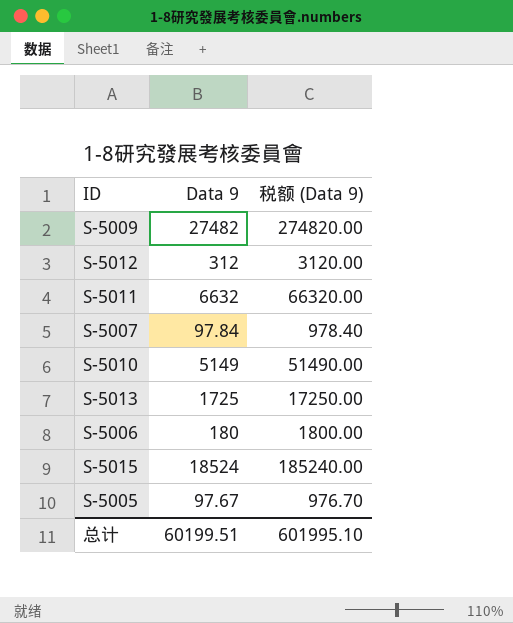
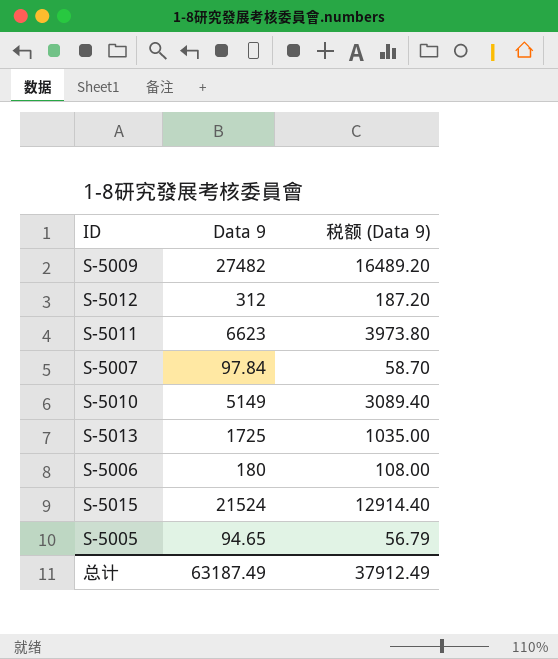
column 税额 (Data 9) | formula: [Data 9] * 10 -> [Data 9] * 0.6
S-5011 | Data 9: 6632 -> 6623
S-5015 | Data 9: 18524 -> 21524
S-5005 | Data 9: 97.67 -> 94.65
总计 | Data 9: 60199.51 -> 63187.49
总计 | 税额 (Data 9): 601995.10 -> 37912.49

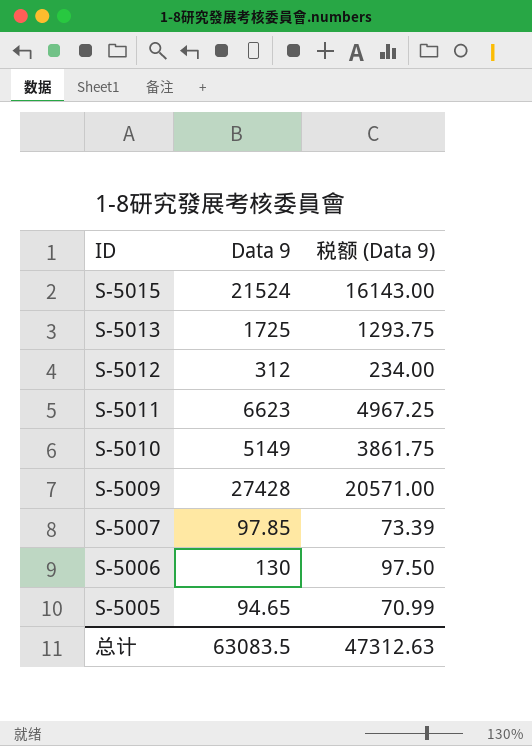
row order: none -> ID descending
column 税额 (Data 9) | formula: [Data 9] * 0.6 -> [Data 9] * 0.75
S-5009 | Data 9: 27482 -> 27428
S-5007 | Data 9: 97.84 -> 97.85
S-5006 | Data 9: 180 -> 130
总计 | Data 9: 63187.49 -> 63083.5
总计 | 税额 (Data 9): 37912.49 -> 47312.63

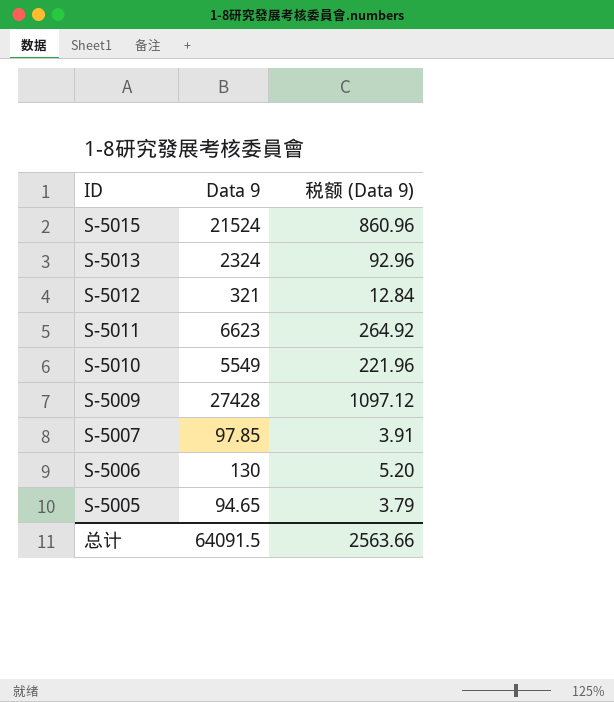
column 税额 (Data 9) | formula: [Data 9] * 0.75 -> [Data 9] * 0.04
S-5013 | Data 9: 1725 -> 2324
S-5012 | Data 9: 312 -> 321
S-5010 | Data 9: 5149 -> 5549
总计 | Data 9: 63083.5 -> 64091.5
总计 | 税额 (Data 9): 47312.63 -> 2563.66

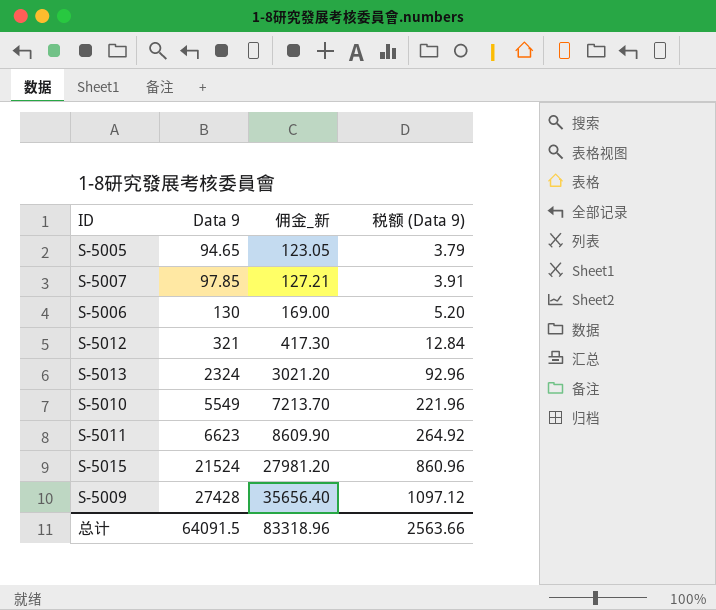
row order: ID descending -> Data 9 ascending
column 佣金_新 | formula: none -> [Data 9] * 1.3

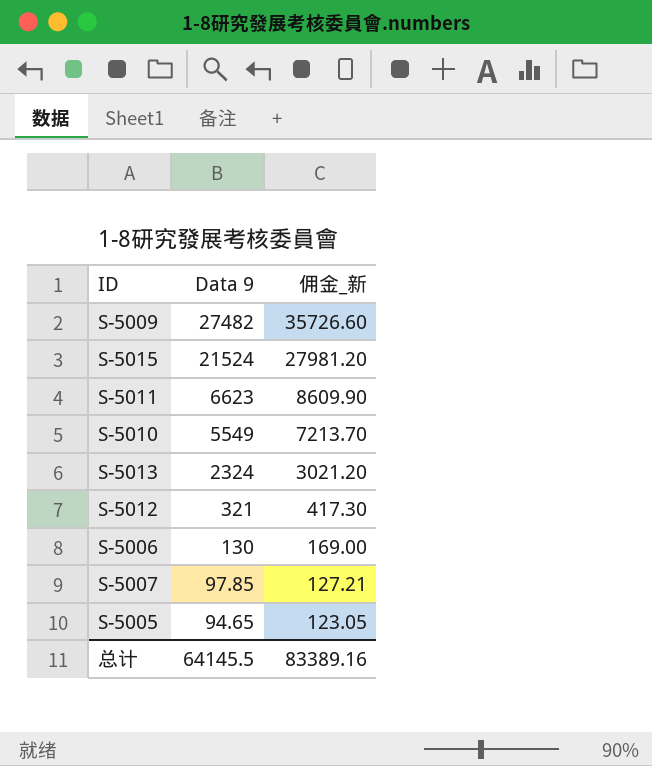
row order: Data 9 ascending -> Data 9 descending
column 税额 (Data 9) | formula: [Data 9] * 0.04 -> none
S-5009 | Data 9: 27428 -> 27482
S-5009 | 佣金_新: 35656.40 -> 35726.60
总计 | Data 9: 64091.5 -> 64145.5
总计 | 佣金_新: 83318.96 -> 83389.16

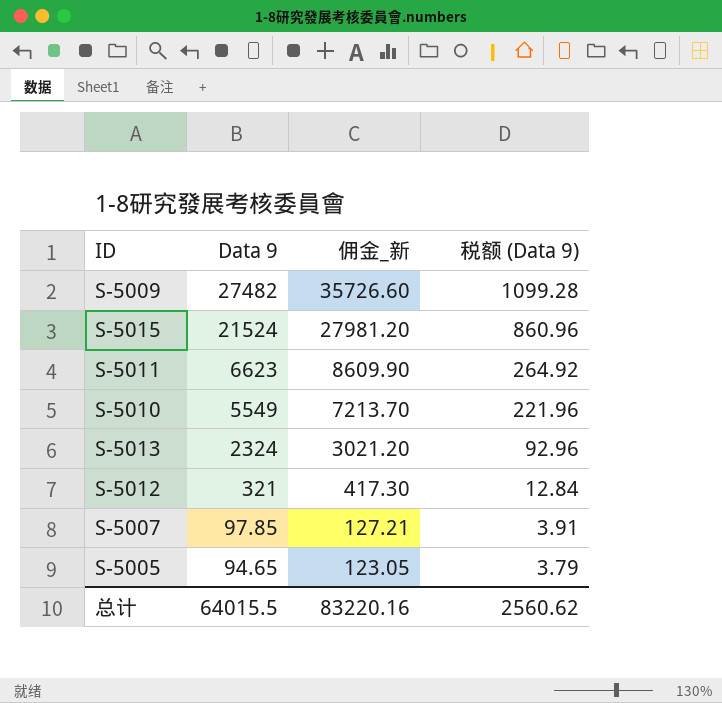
column 税额 (Data 9) | formula: none -> [Data 9] * 0.04
row S-5006: 130 | 169.00 -> none
总计 | Data 9: 64145.5 -> 64015.5
总计 | 佣金_新: 83389.16 -> 83220.16

